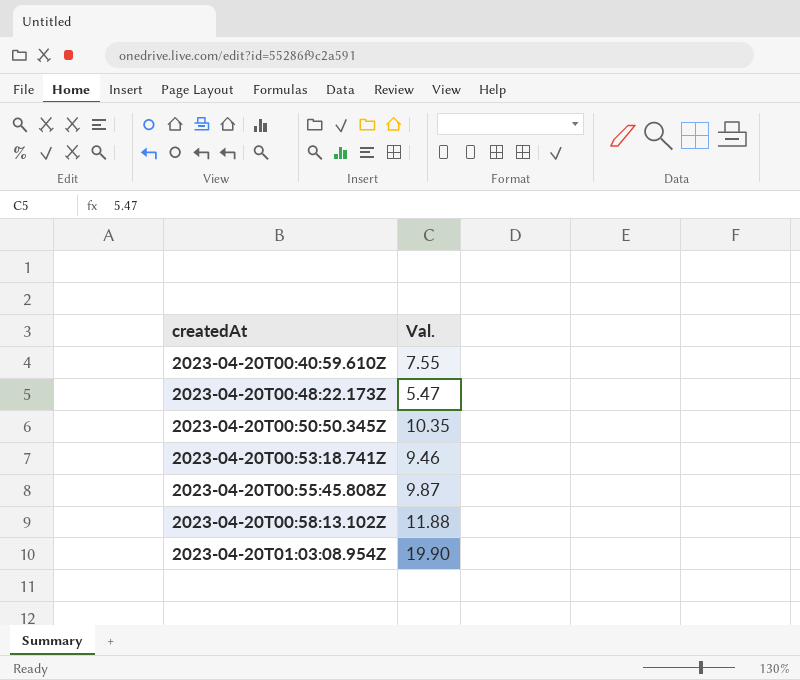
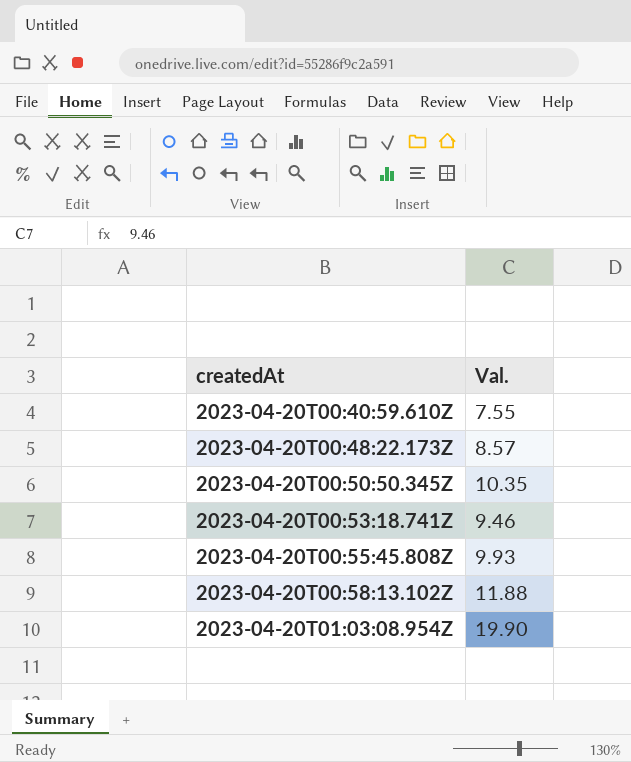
2023-04-20T00:48:22.173Z | Val.: 5.47 -> 8.57
2023-04-20T00:55:45.808Z | Val.: 9.87 -> 9.93

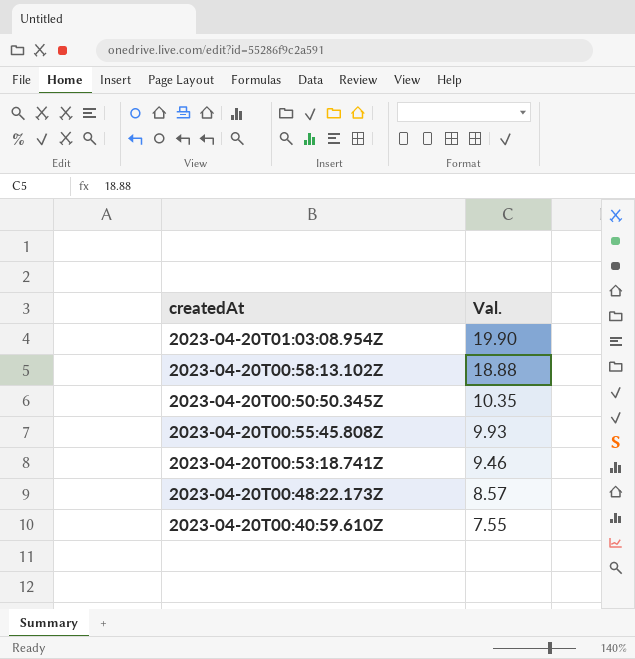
row order: createdAt ascending -> Val. descending
2023-04-20T00:58:13.102Z | Val.: 11.88 -> 18.88

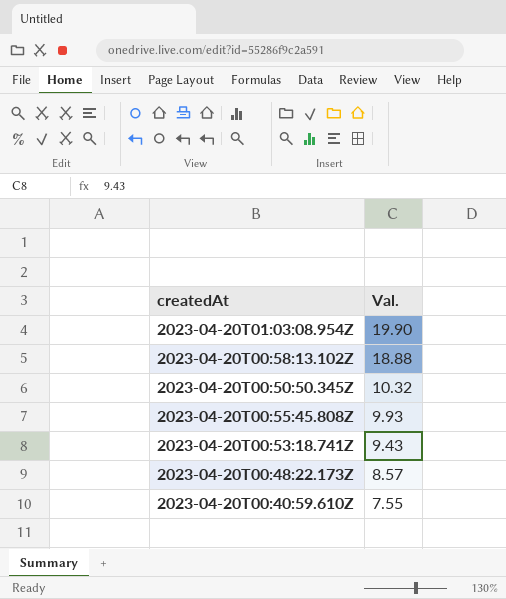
2023-04-20T00:50:50.345Z | Val.: 10.35 -> 10.32
2023-04-20T00:53:18.741Z | Val.: 9.46 -> 9.43

